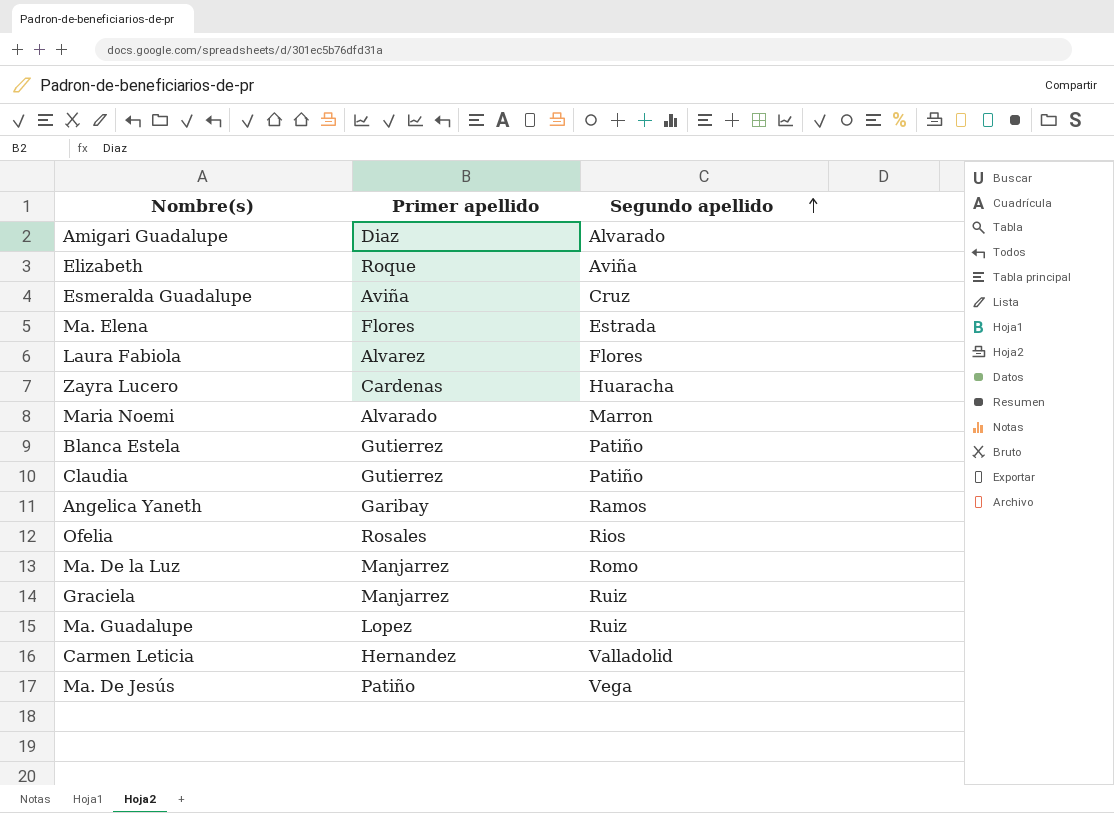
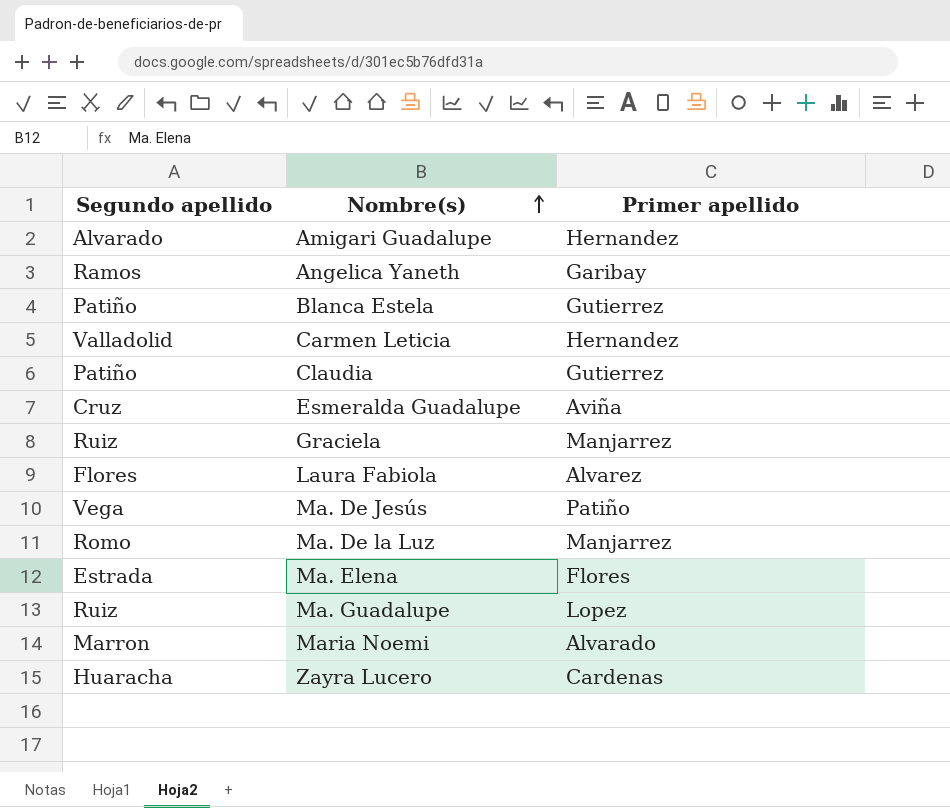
row order: Segundo apellido ascending -> Nombre(s) ascending
column Segundo apellido | position: 3 -> 1
row Elizabeth: Roque | Aviña -> none
row Ofelia: Rosales | Rios -> none
Amigari Guadalupe | Primer apellido: Diaz -> Hernandez

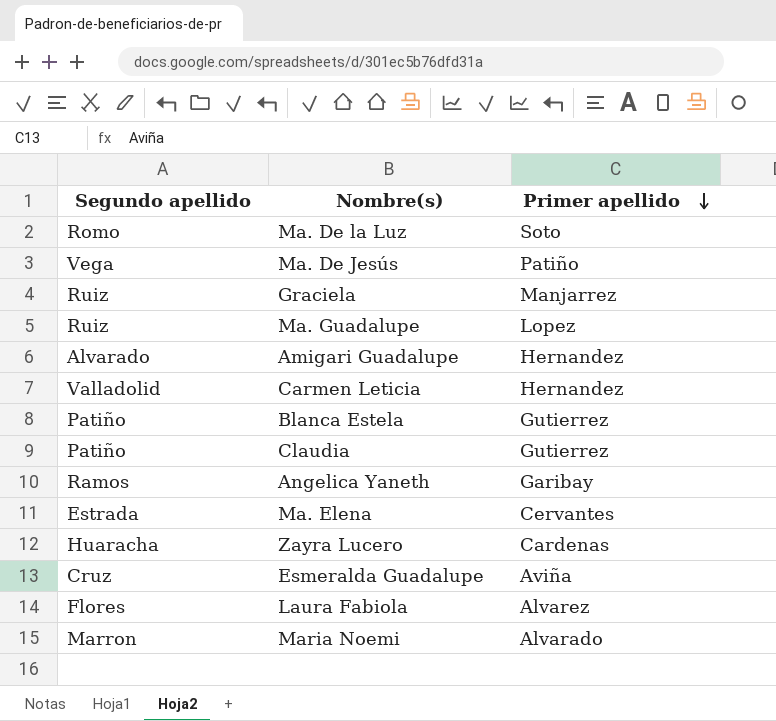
row order: Nombre(s) ascending -> Primer apellido descending
Ma. De la Luz | Primer apellido: Manjarrez -> Soto
Ma. Elena | Primer apellido: Flores -> Cervantes

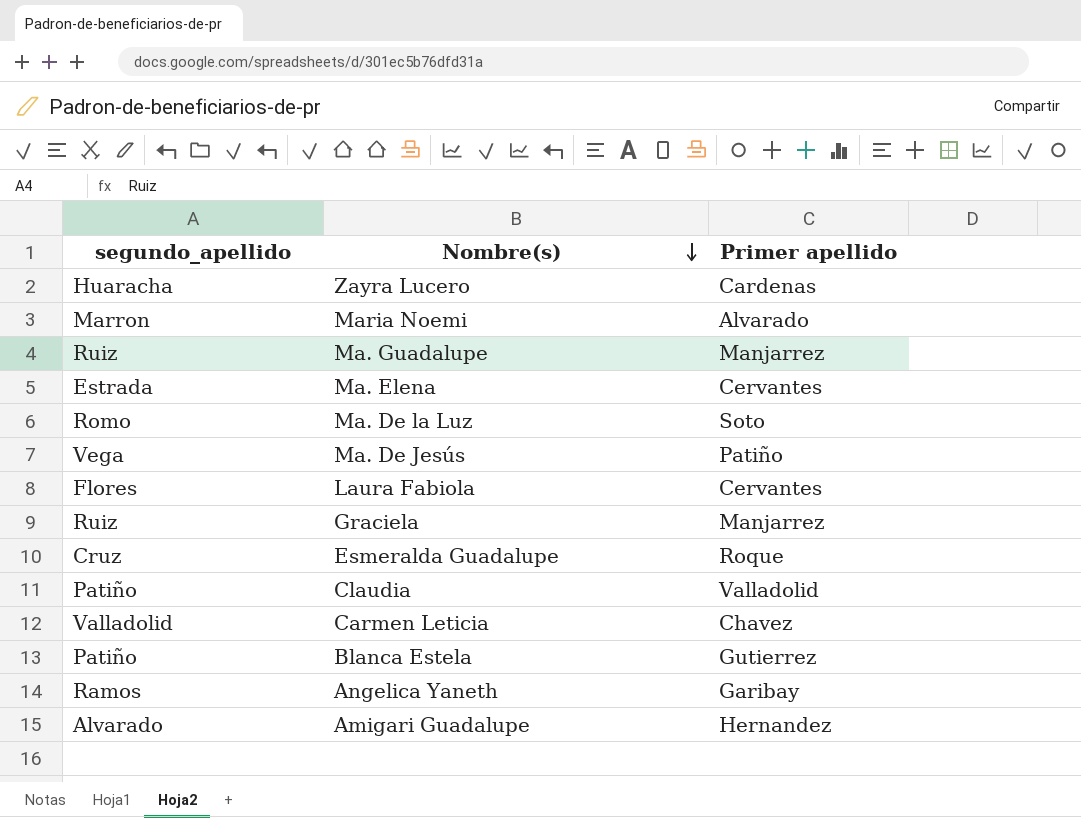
row order: Primer apellido descending -> Nombre(s) descending
column name: Segundo apellido -> segundo_apellido
Ma. Guadalupe | Primer apellido: Lopez -> Manjarrez
Laura Fabiola | Primer apellido: Alvarez -> Cervantes
Esmeralda Guadalupe | Primer apellido: Aviña -> Roque
Claudia | Primer apellido: Gutierrez -> Valladolid
Carmen Leticia | Primer apellido: Hernandez -> Chavez

